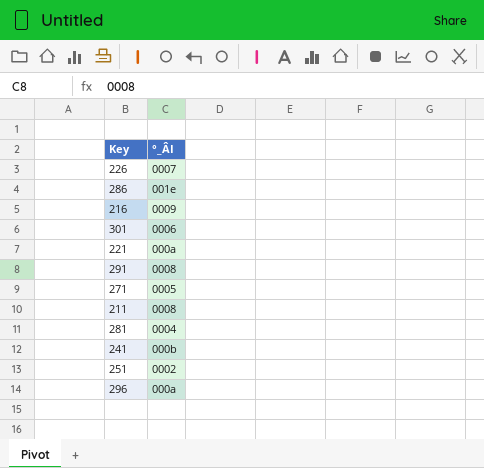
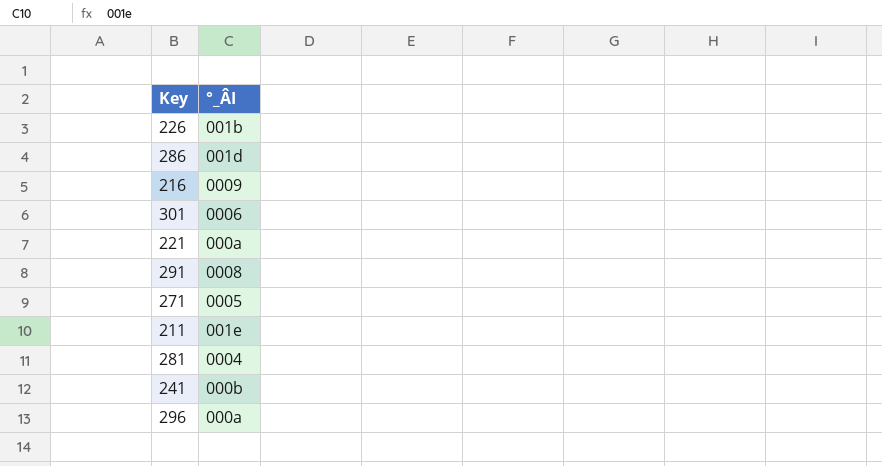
row 251: 0002 -> none
226 | °_ÂI: 0007 -> 001b
286 | °_ÂI: 001e -> 001d
211 | °_ÂI: 0008 -> 001e

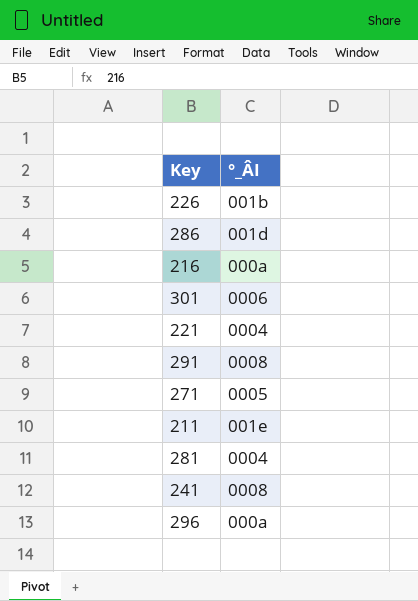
216 | °_ÂI: 0009 -> 000a
221 | °_ÂI: 000a -> 0004
241 | °_ÂI: 000b -> 0008

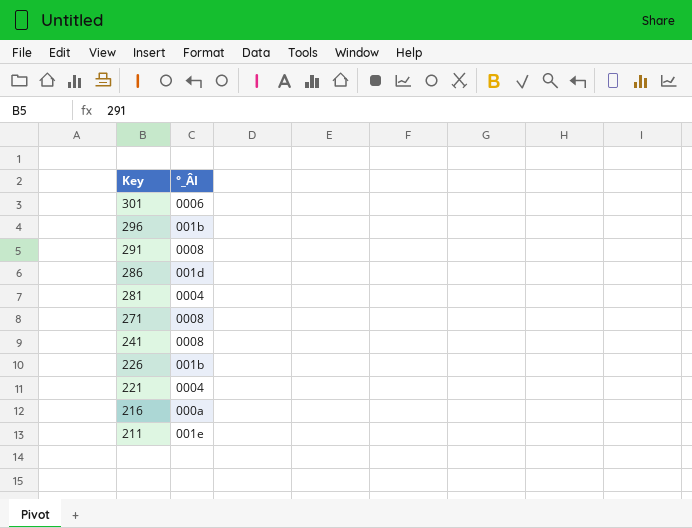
row order: none -> Key descending
296 | °_ÂI: 000a -> 001b
271 | °_ÂI: 0005 -> 0008

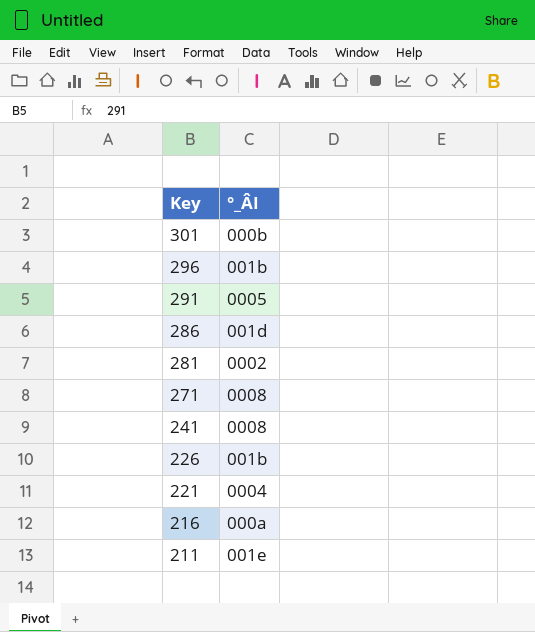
301 | °_ÂI: 0006 -> 000b
291 | °_ÂI: 0008 -> 0005
281 | °_ÂI: 0004 -> 0002

